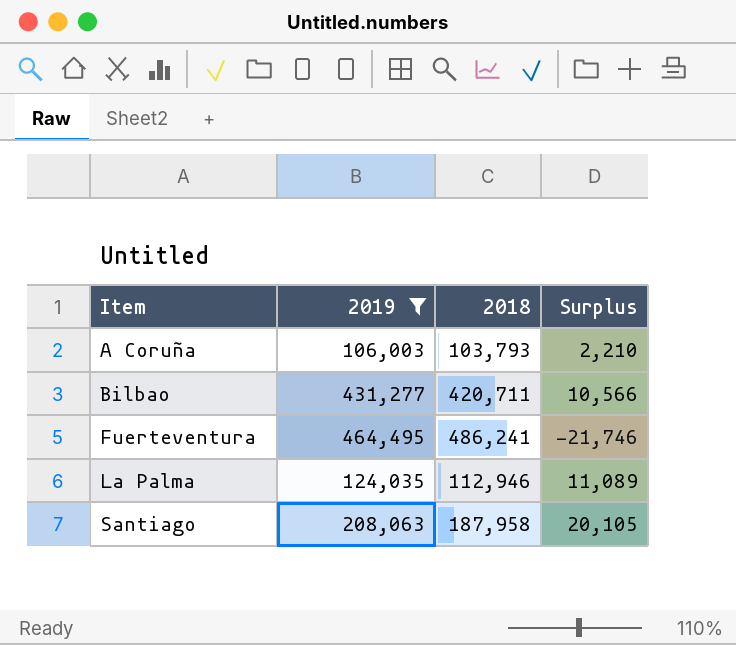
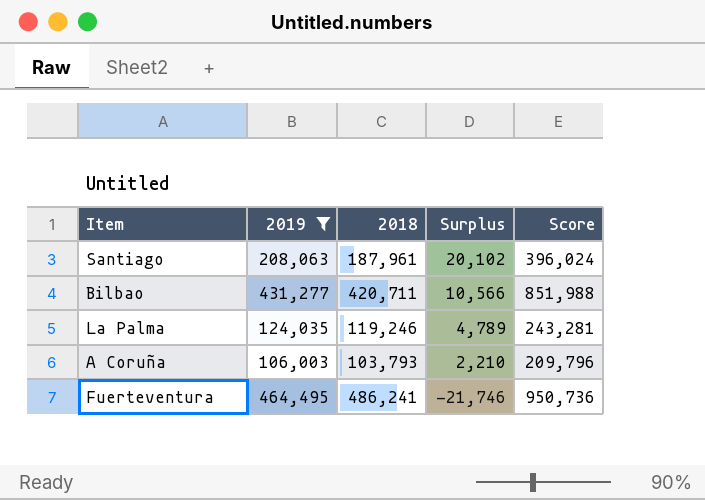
row order: Item ascending -> Surplus descending
column Score | formula: none -> [2019] + [2018]
Santiago | 2018: 187,958 -> 187,961
Santiago | Surplus: 20,105 -> 20,102
La Palma | 2018: 112,946 -> 119,246
La Palma | Surplus: 11,089 -> 4,789

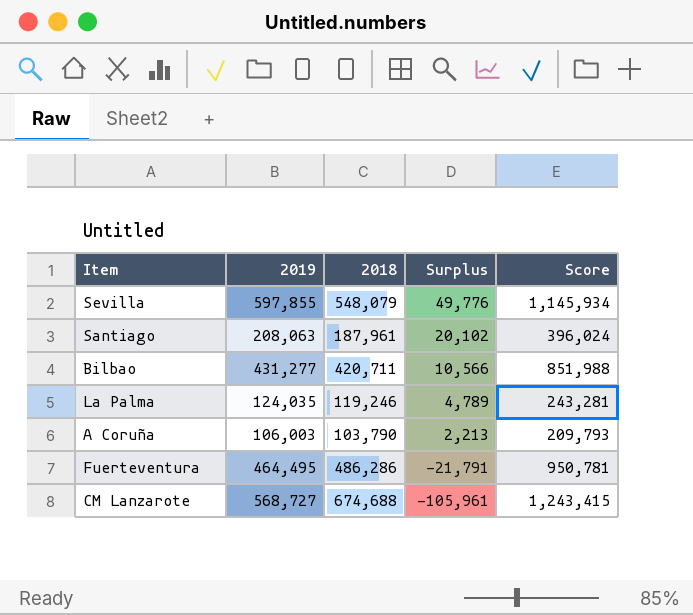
filter: 2019 <= 464,495 -> none
A Coruña | 2018: 103,793 -> 103,790
A Coruña | Surplus: 2,210 -> 2,213
A Coruña | Score: 209,796 -> 209,793
Fuerteventura | 2018: 486,241 -> 486,286
Fuerteventura | Surplus: -21,746 -> -21,791
Fuerteventura | Score: 950,736 -> 950,781

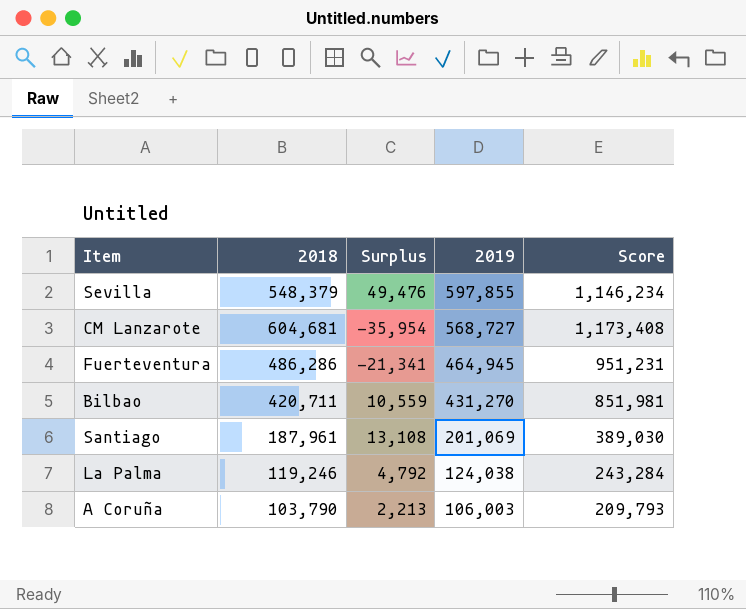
row order: Surplus descending -> 2019 descending
column 2019 | position: 2 -> 4
Sevilla | 2018: 548,079 -> 548,379
Sevilla | Surplus: 49,776 -> 49,476
Sevilla | Score: 1,145,934 -> 1,146,234
CM Lanzarote | 2018: 674,688 -> 604,681
CM Lanzarote | Surplus: -105,961 -> -35,954
CM Lanzarote | Score: 1,243,415 -> 1,173,408
Fuerteventura | Surplus: -21,791 -> -21,341
Fuerteventura | 2019: 464,495 -> 464,945
Fuerteventura | Score: 950,781 -> 951,231
Bilbao | Surplus: 10,566 -> 10,559
Bilbao | 2019: 431,277 -> 431,270
Bilbao | Score: 851,988 -> 851,981
Santiago | Surplus: 20,102 -> 13,108
Santiago | 2019: 208,063 -> 201,069
Santiago | Score: 396,024 -> 389,030
La Palma | Surplus: 4,789 -> 4,792
La Palma | 2019: 124,035 -> 124,038
La Palma | Score: 243,281 -> 243,284

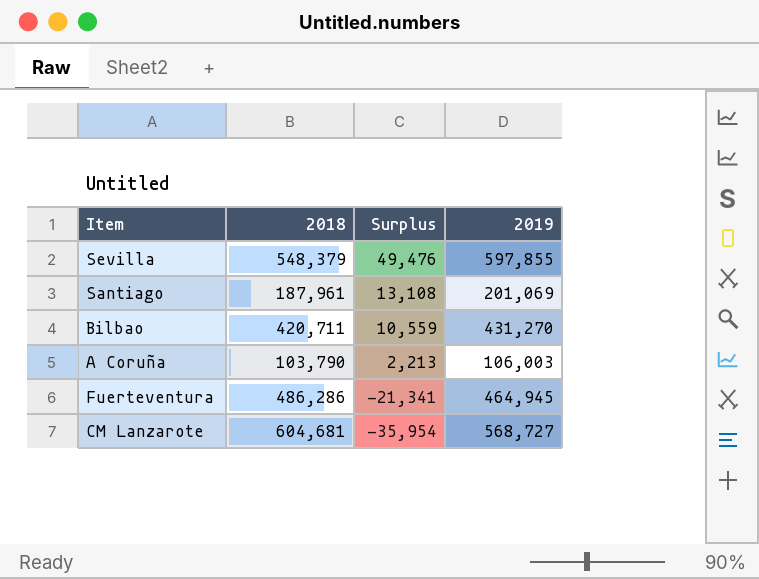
row order: 2019 descending -> Surplus descending
column Score | formula: [2018] + [2019] -> none
row La Palma: 119,246 | 4,792 | 124,038 | 243,284 -> none

